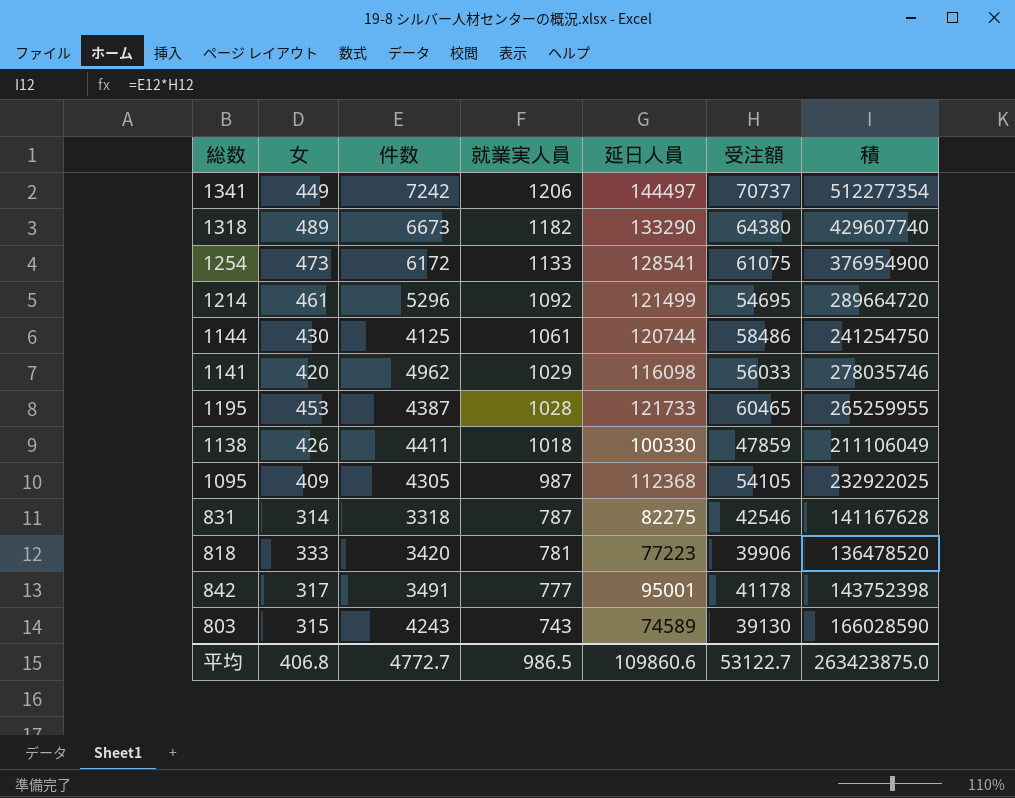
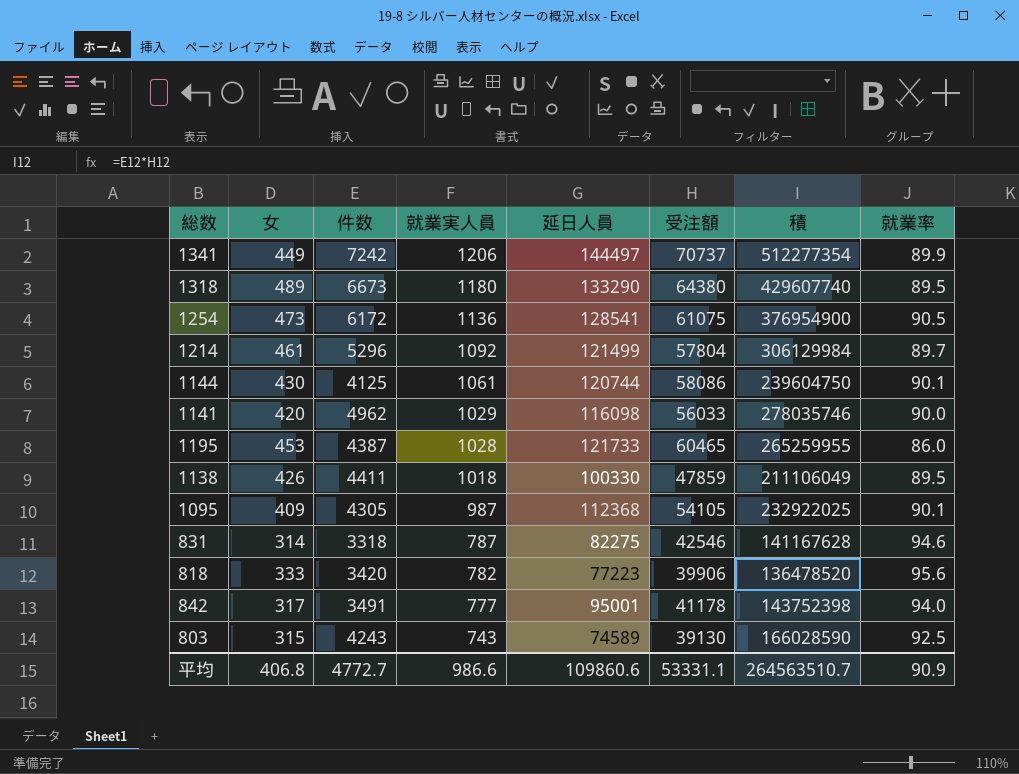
column 就業率 | position: none -> 8
1318 | 就業実人員: 1182 -> 1180
1254 | 就業実人員: 1133 -> 1136
1214 | 受注額: 54695 -> 57804
1214 | 積: 289664720 -> 306129984
1144 | 受注額: 58486 -> 58086
1144 | 積: 241254750 -> 239604750
818 | 就業実人員: 781 -> 782
平均 | 就業実人員: 986.5 -> 986.6
平均 | 受注額: 53122.7 -> 53331.1
平均 | 積: 263423875.0 -> 264563510.7

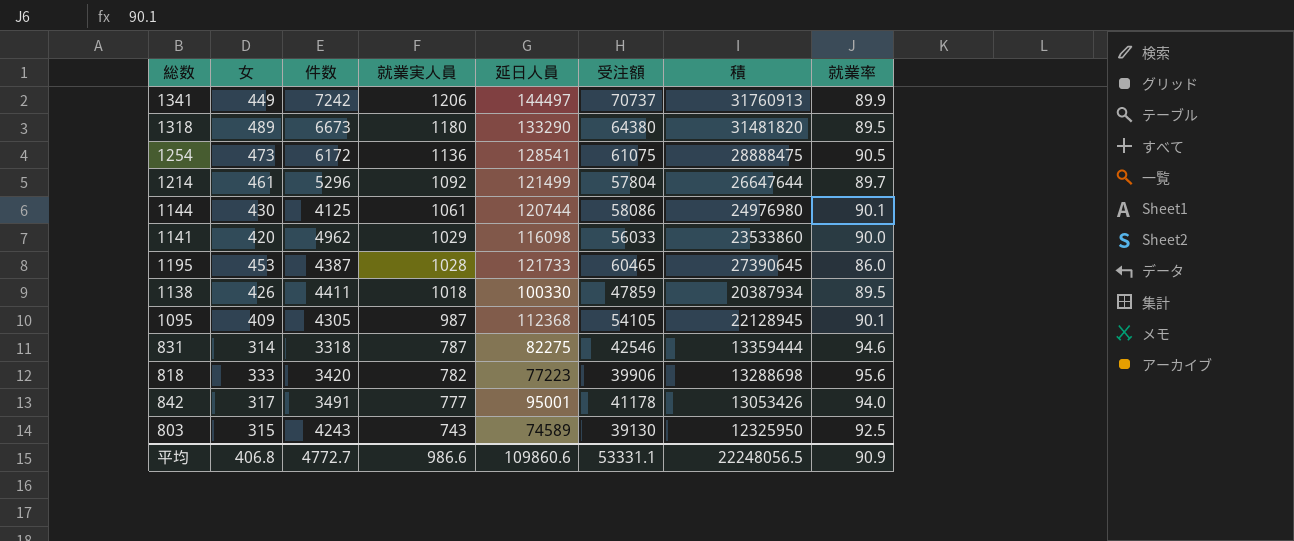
column 積 | formula: [件数] * [受注額] -> [女] * [受注額]
平均 | 積: 264563510.7 -> 22248056.5

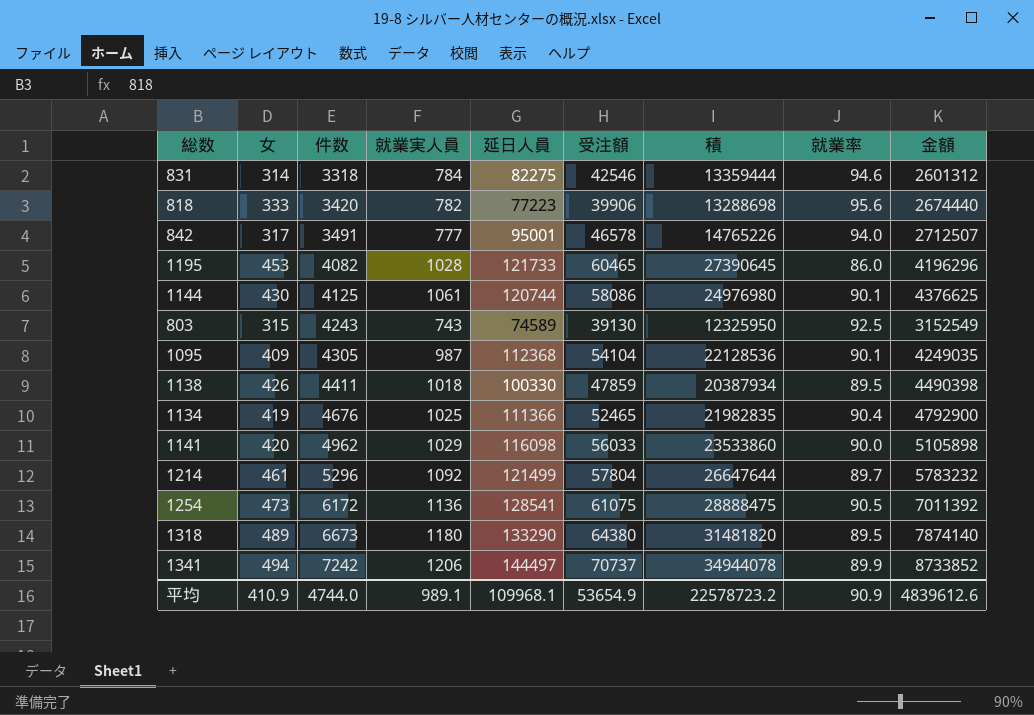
row order: 就業実人員 descending -> 件数 ascending
column 金額 | formula: none -> [件数] * [就業実人員]
831 | 就業実人員: 787 -> 784
842 | 受注額: 41178 -> 46578
842 | 積: 13053426 -> 14765226
1195 | 件数: 4387 -> 4082
1095 | 受注額: 54105 -> 54104
1095 | 積: 22128945 -> 22128536
row 1134: none -> 419 | 4676 | 1025 | 111366 | 52465 | 21982835 | 90.4 | 4792900
1341 | 女: 449 -> 494
1341 | 積: 31760913 -> 34944078
平均 | 女: 406.8 -> 410.9
平均 | 件数: 4772.7 -> 4744.0
平均 | 就業実人員: 986.6 -> 989.1
平均 | 延日人員: 109860.6 -> 109968.1
平均 | 受注額: 53331.1 -> 53654.9
平均 | 積: 22248056.5 -> 22578723.2

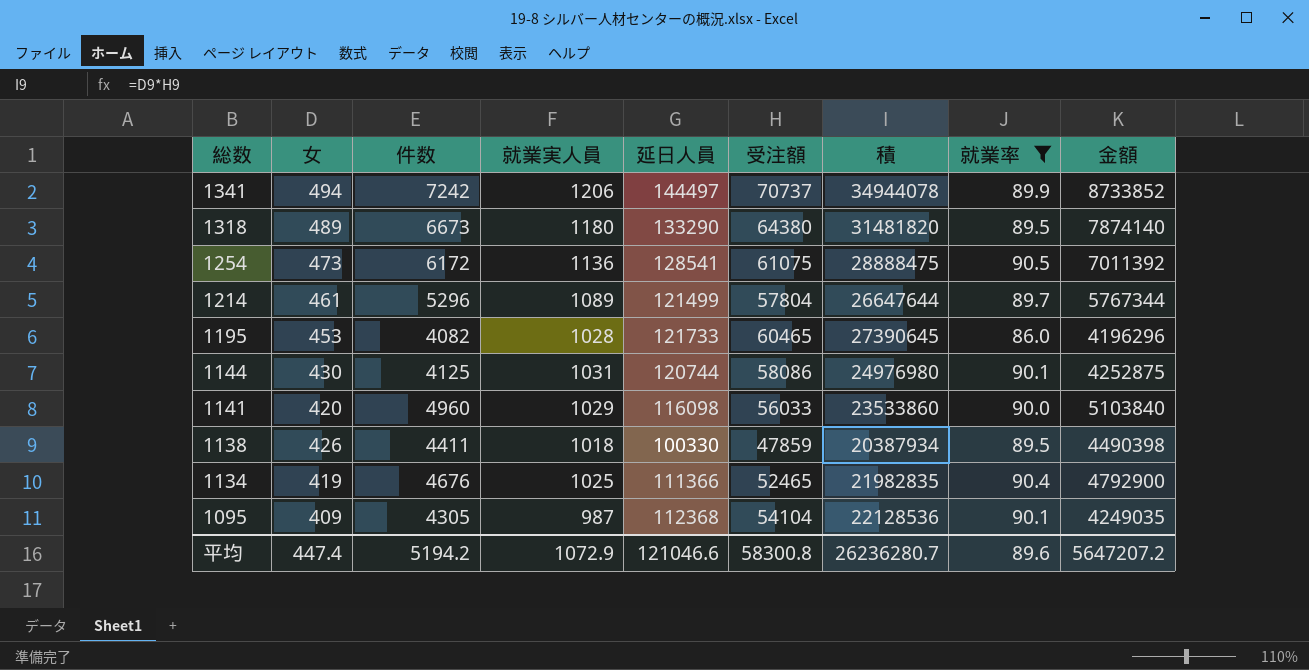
filter: none -> 就業率 <= 90.5
row order: 件数 ascending -> 総数 descending
1214 | 就業実人員: 1092 -> 1089
1214 | 金額: 5783232 -> 5767344
1144 | 就業実人員: 1061 -> 1031
1144 | 金額: 4376625 -> 4252875
1141 | 件数: 4962 -> 4960
1141 | 金額: 5105898 -> 5103840
平均 | 女: 410.9 -> 447.4
平均 | 件数: 4744.0 -> 5194.2
平均 | 就業実人員: 989.1 -> 1072.9
平均 | 延日人員: 109968.1 -> 121046.6
平均 | 受注額: 53654.9 -> 58300.8
平均 | 積: 22578723.2 -> 26236280.7
平均 | 就業率: 90.9 -> 89.6
平均 | 金額: 4839612.6 -> 5647207.2

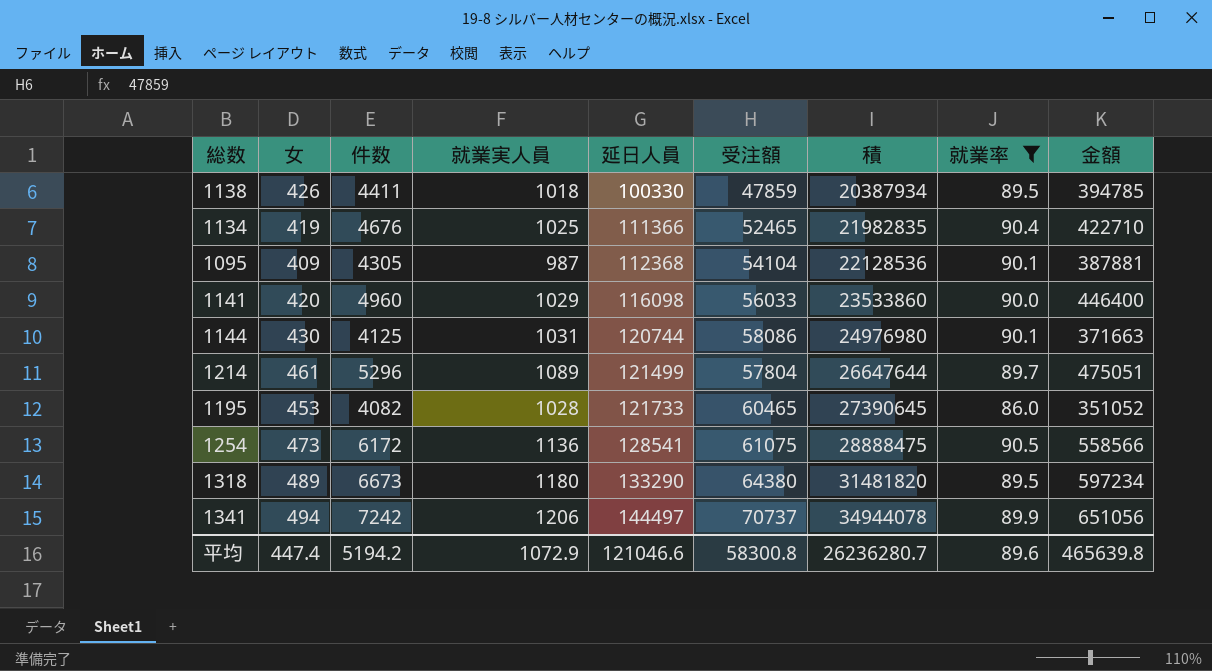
row order: 総数 descending -> 延日人員 ascending
column 金額 | formula: [件数] * [就業実人員] -> [件数] * [就業率]
平均 | 金額: 5647207.2 -> 465639.8

